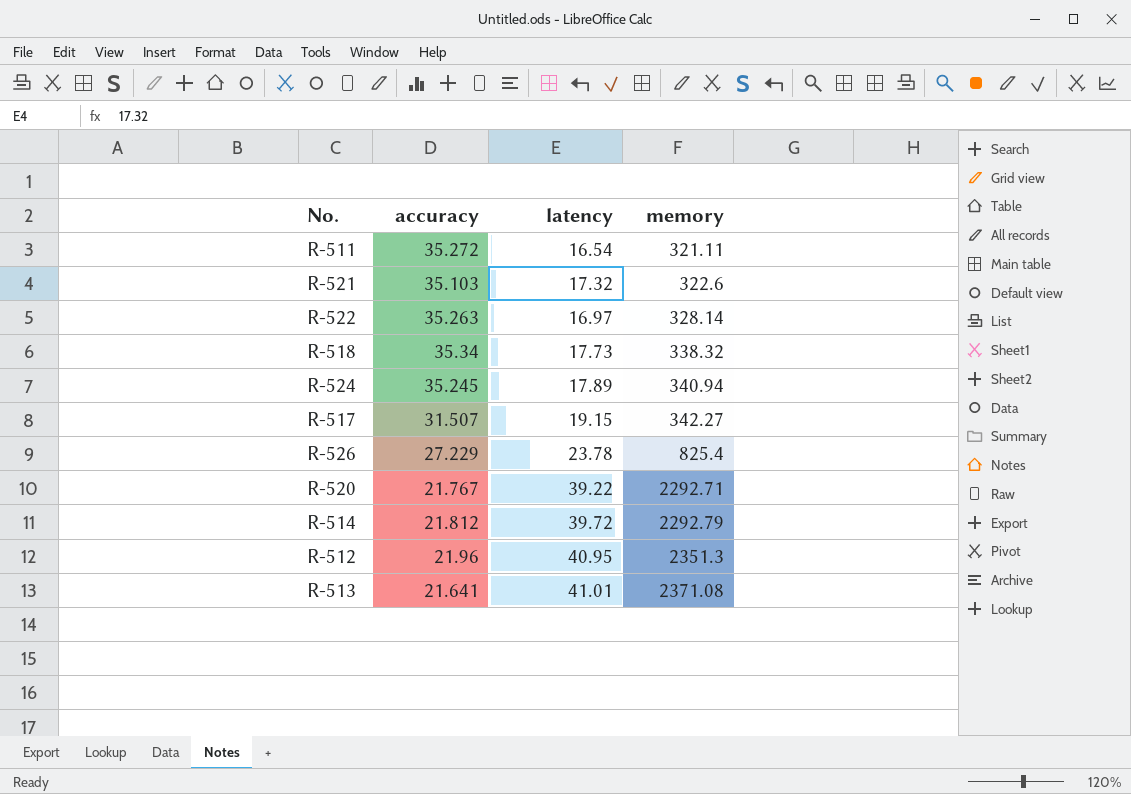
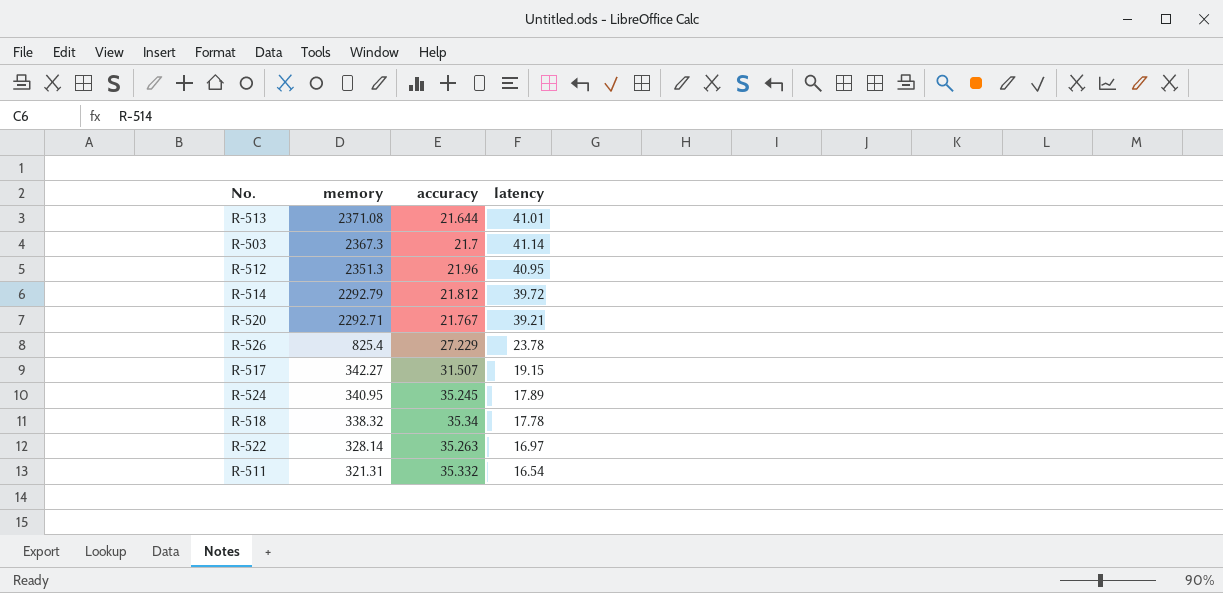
row order: memory ascending -> memory descending
column memory | position: 4 -> 2
row R-521: 35.103 | 17.32 | 322.6 -> none
R-513 | accuracy: 21.641 -> 21.644
row R-503: none -> 2367.3 | 21.7 | 41.14
R-520 | latency: 39.22 -> 39.21
R-524 | memory: 340.94 -> 340.95
R-518 | latency: 17.73 -> 17.78
R-511 | memory: 321.11 -> 321.31
R-511 | accuracy: 35.272 -> 35.332

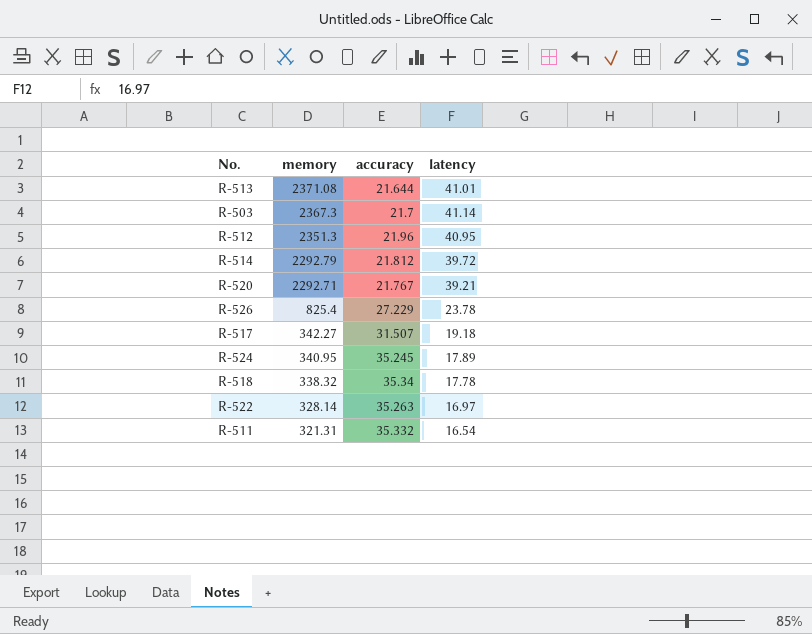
R-517 | latency: 19.15 -> 19.18

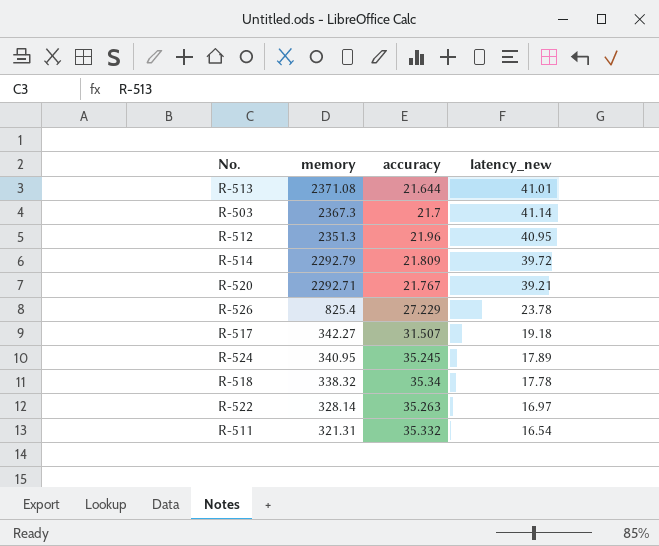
column name: latency -> latency_new
R-514 | accuracy: 21.812 -> 21.809

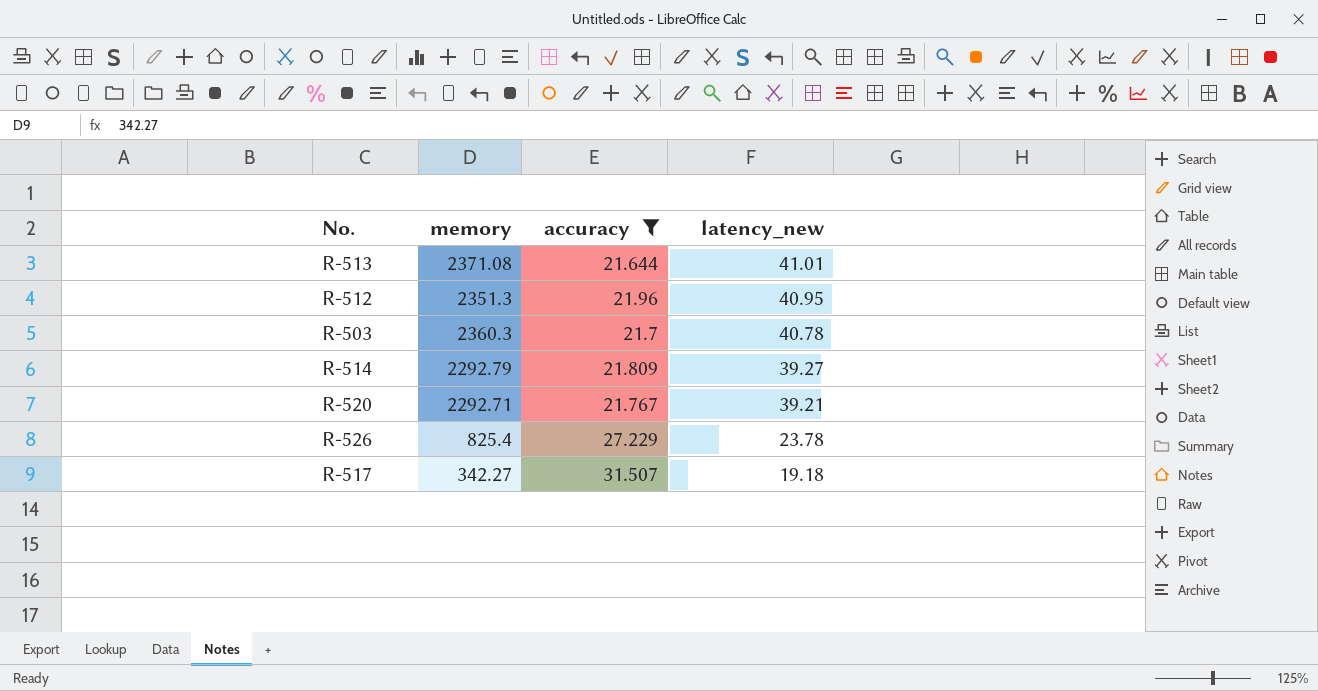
filter: none -> accuracy <= 31.507
row order: memory descending -> latency_new descending
R-503 | memory: 2367.3 -> 2360.3
R-503 | latency_new: 41.14 -> 40.78
R-514 | latency_new: 39.72 -> 39.27

